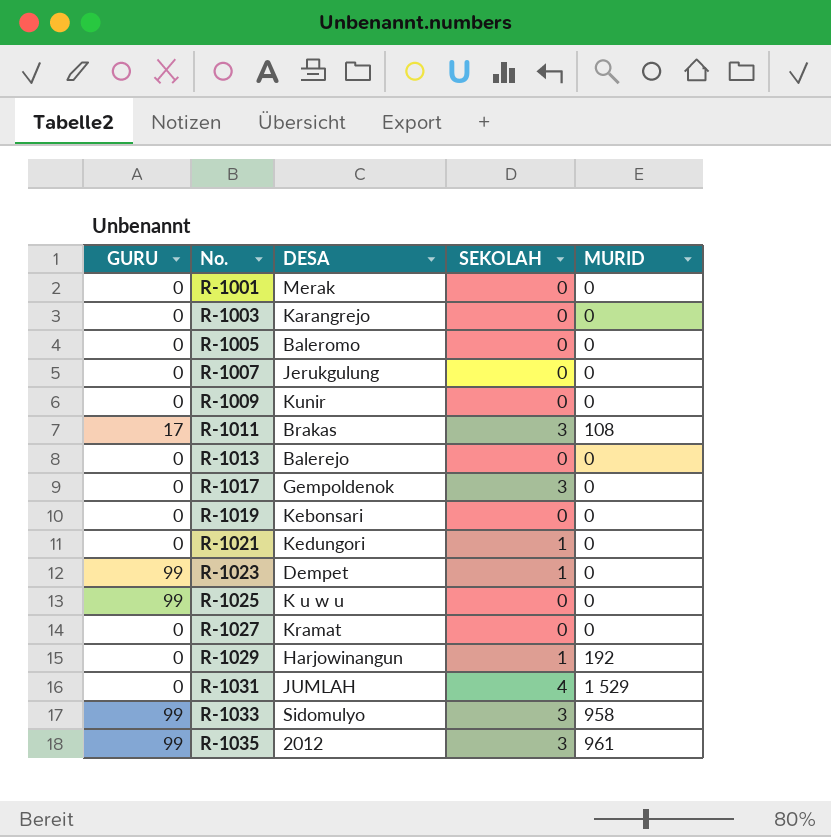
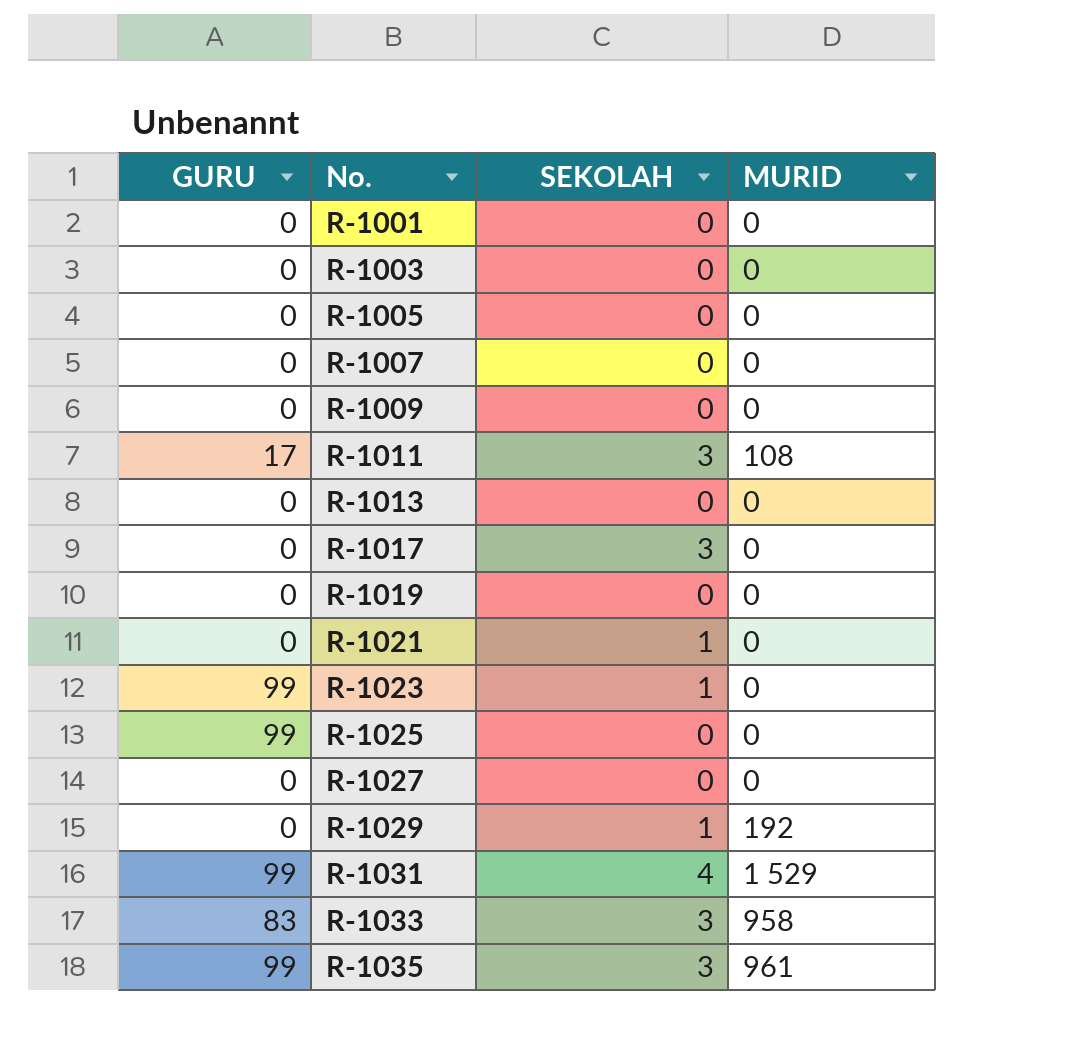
column DESA | position: 3 -> none
R-1031 | GURU: 0 -> 99
R-1033 | GURU: 99 -> 83

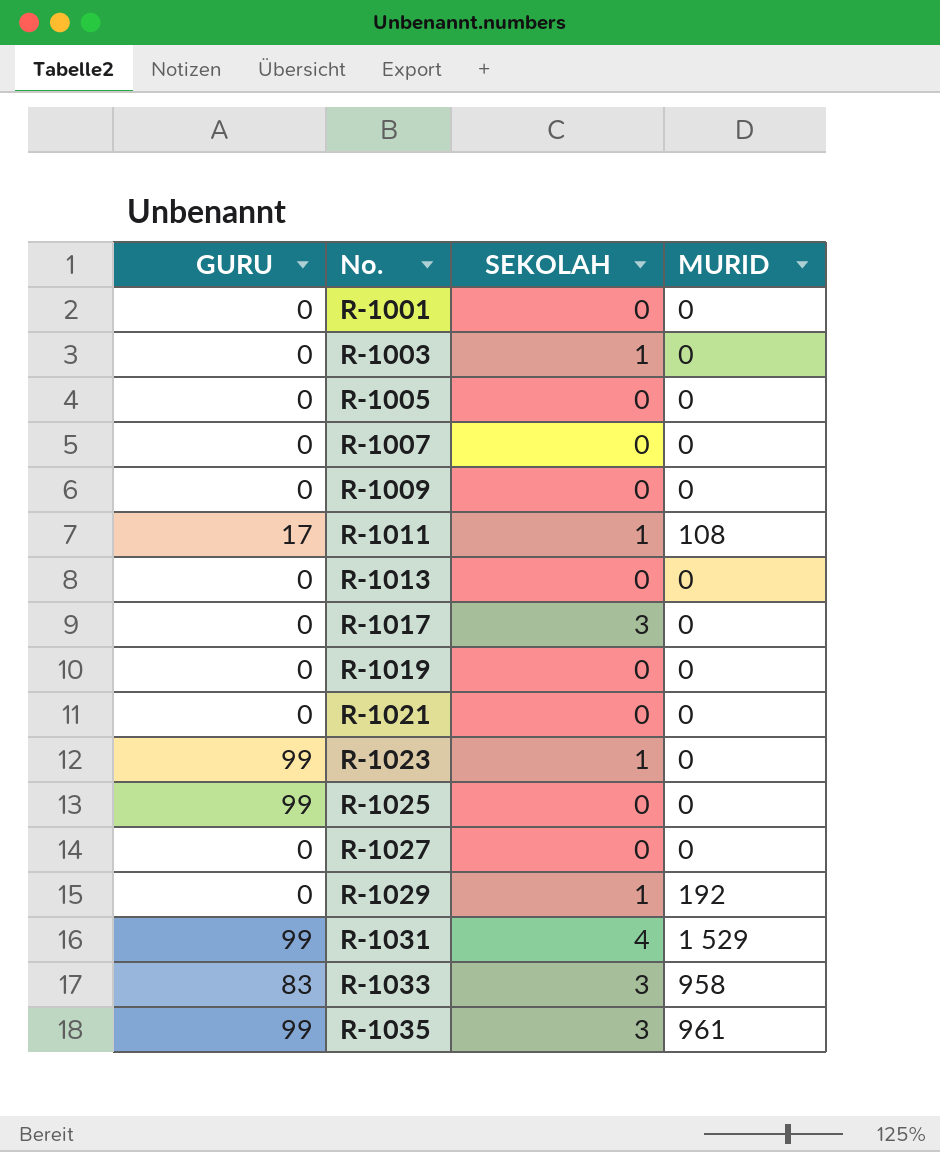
R-1003 | SEKOLAH: 0 -> 1
R-1011 | SEKOLAH: 3 -> 1
R-1021 | SEKOLAH: 1 -> 0

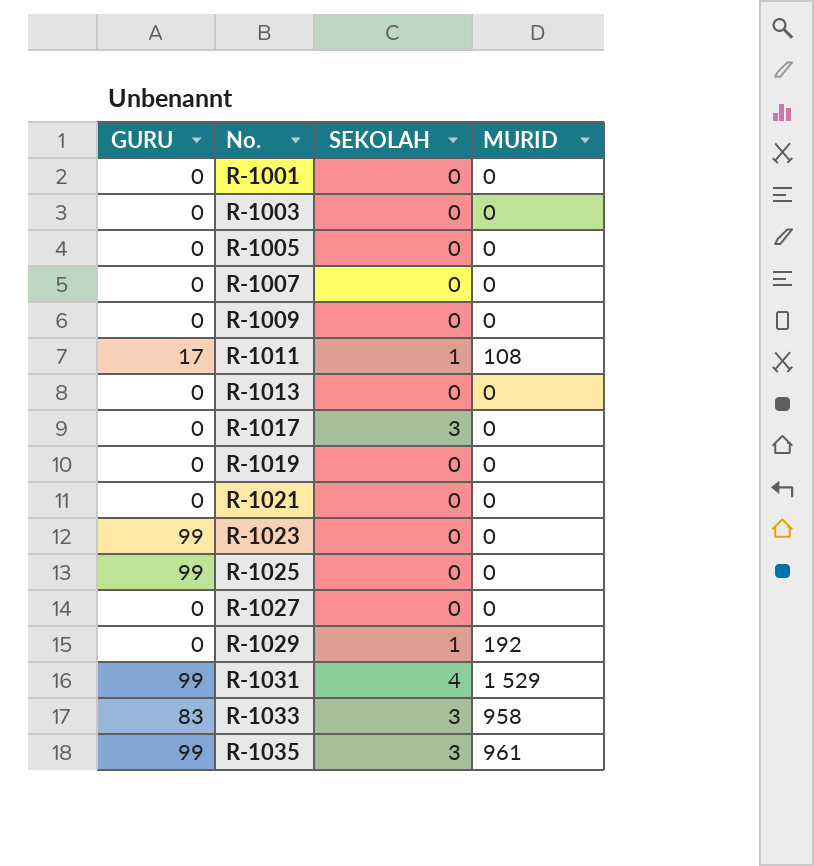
R-1003 | SEKOLAH: 1 -> 0
R-1023 | SEKOLAH: 1 -> 0

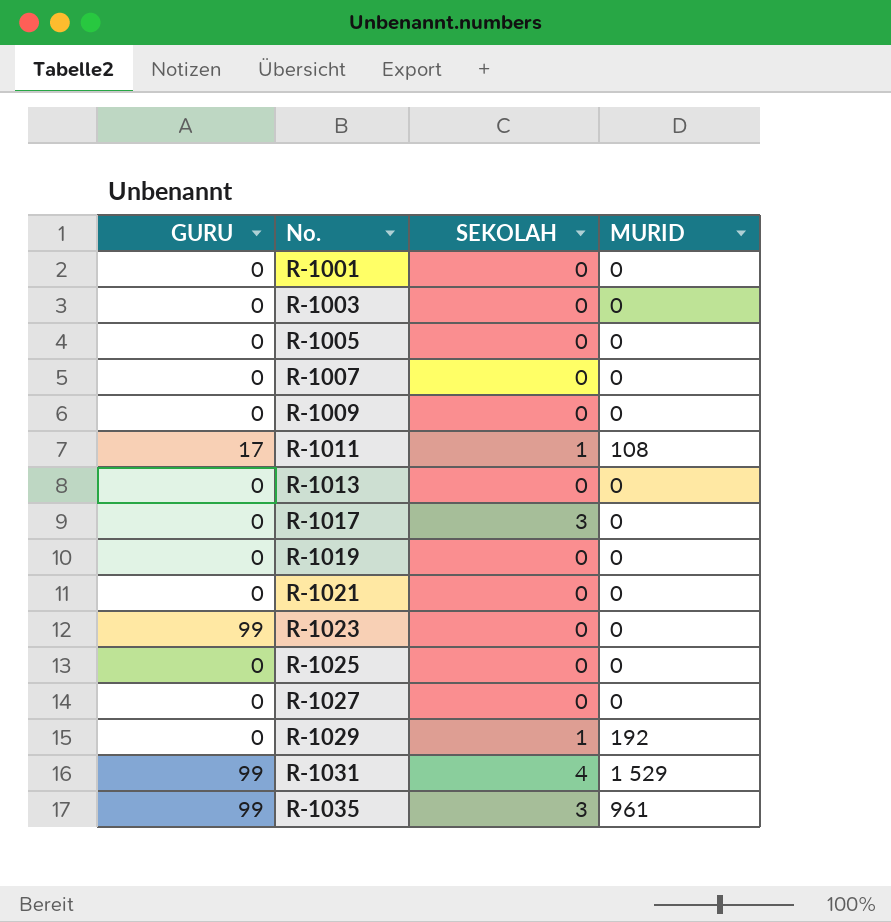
row R-1033: 83 | 3 | 958 -> none
R-1025 | GURU: 99 -> 0

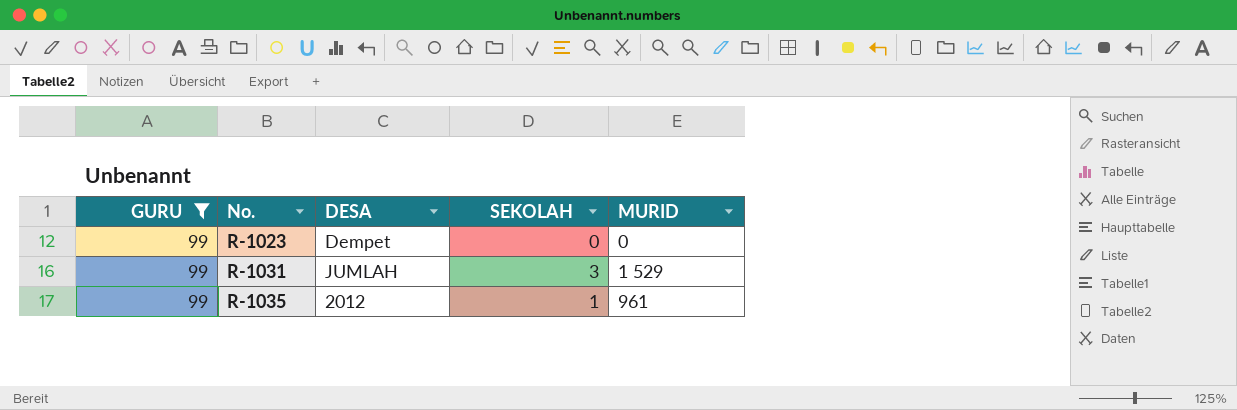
filter: none -> GURU = 99
column DESA | position: none -> 3
R-1031 | SEKOLAH: 4 -> 3
R-1035 | SEKOLAH: 3 -> 1

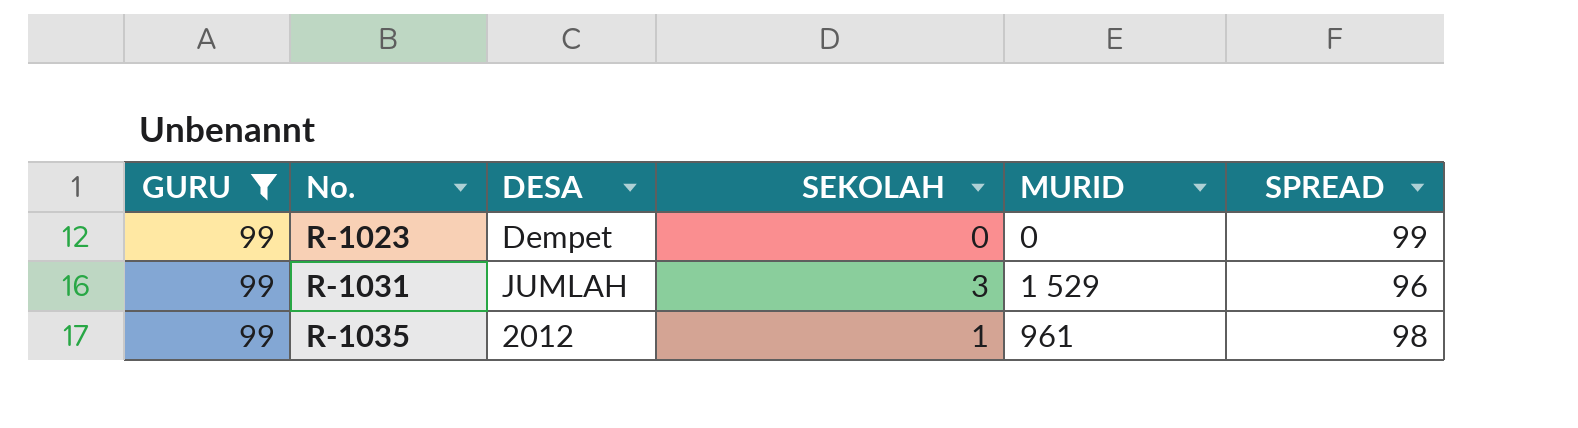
column SPREAD | formula: none -> [GURU] - [SEKOLAH]

